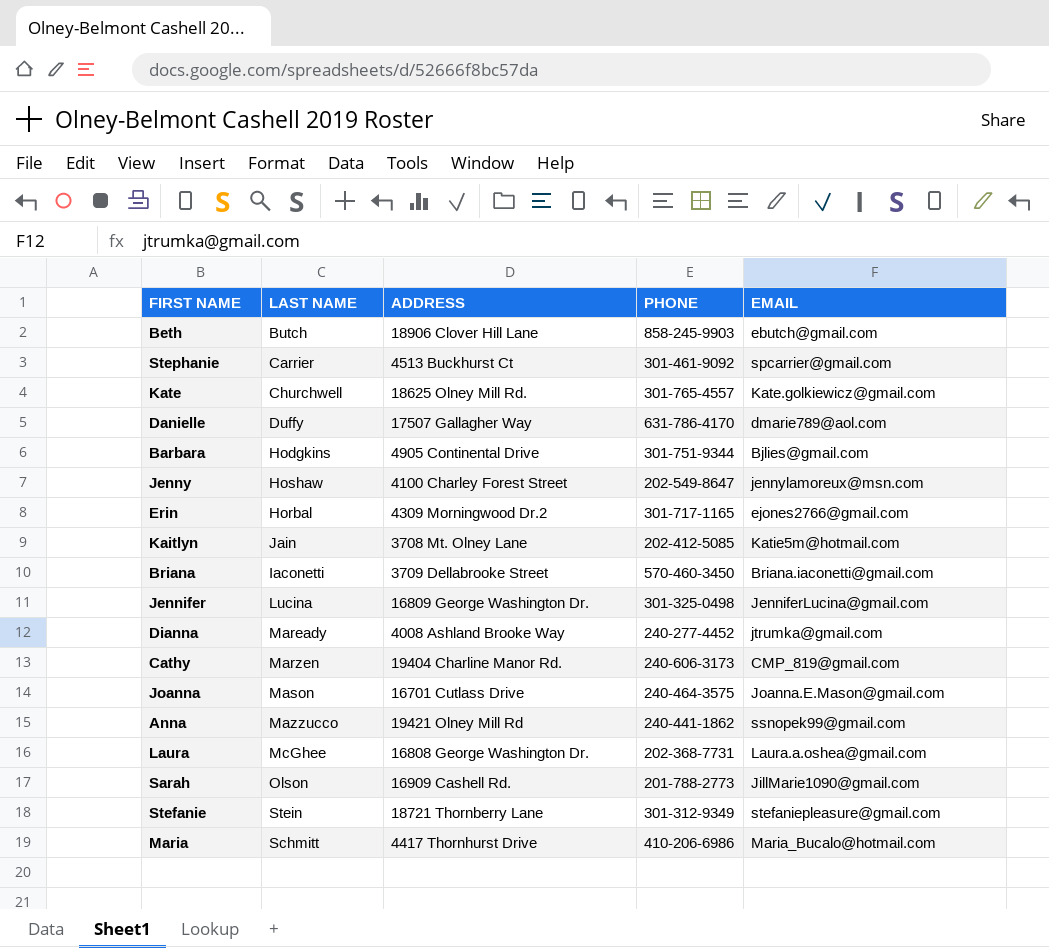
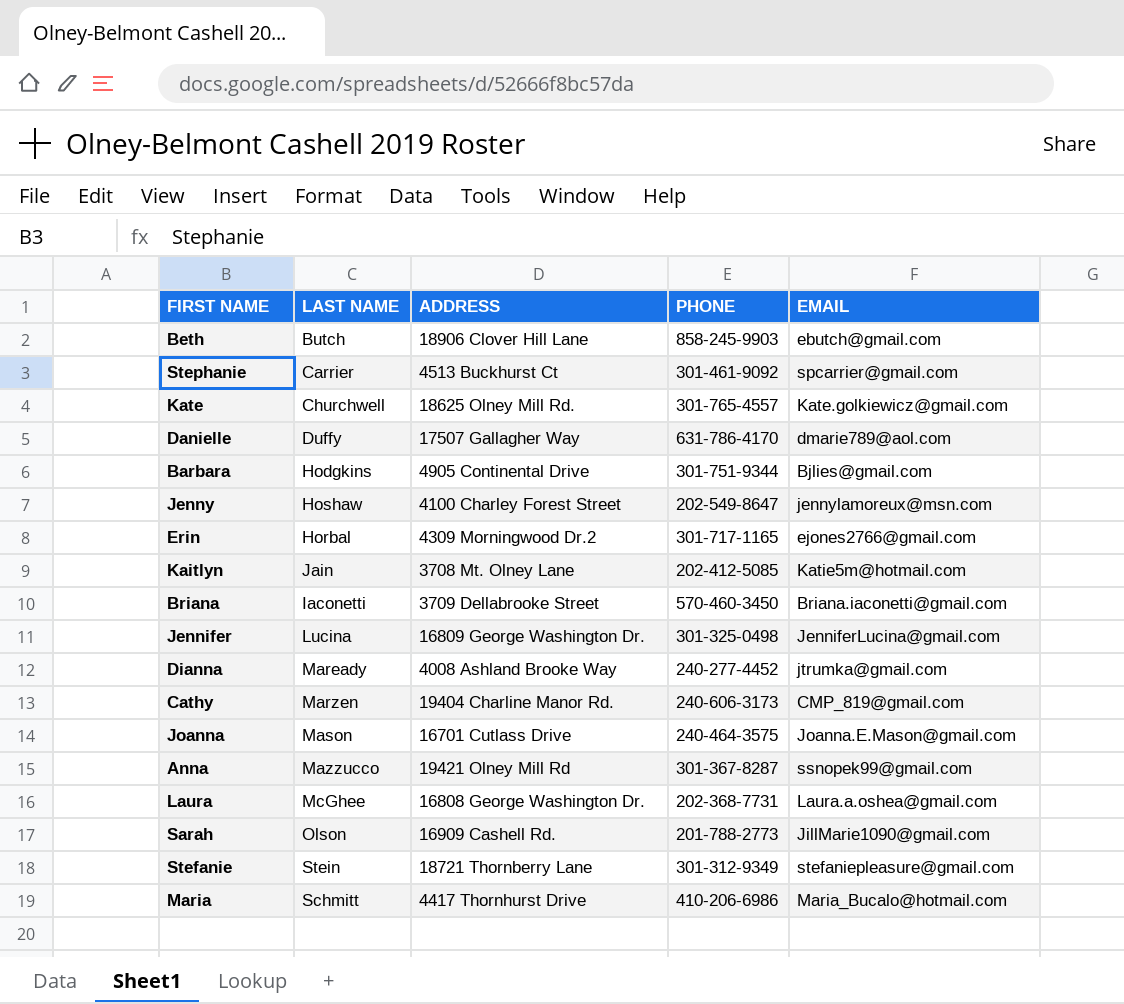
Anna | PHONE: 240-441-1862 -> 301-367-8287

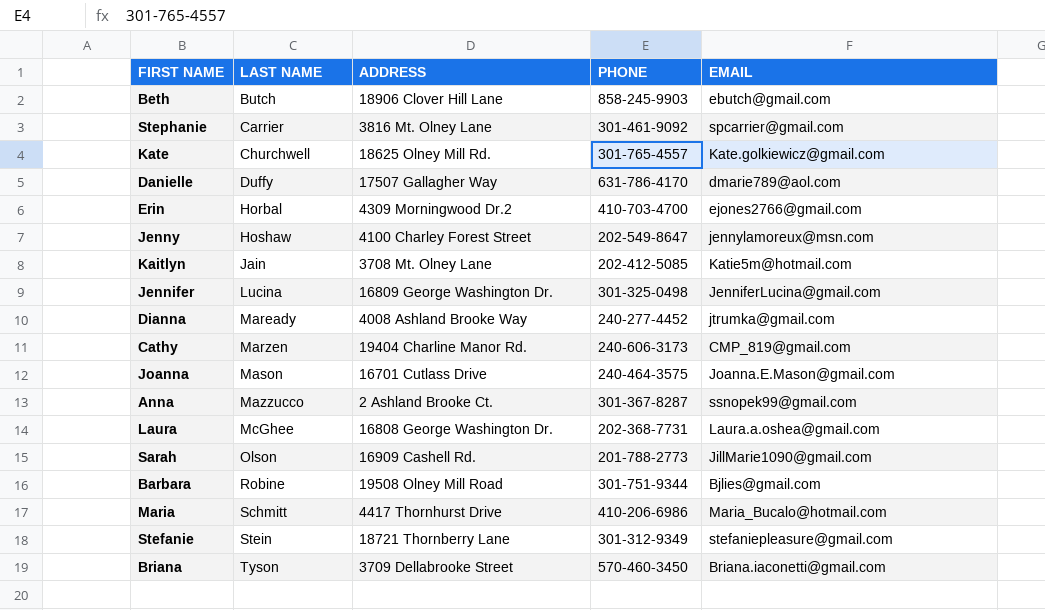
row order: none -> LAST NAME ascending
Stephanie | ADDRESS: 4513 Buckhurst Ct -> 3816 Mt. Olney Lane
Erin | PHONE: 301-717-1165 -> 410-703-4700
Anna | ADDRESS: 19421 Olney Mill Rd -> 2 Ashland Brooke Ct.
Barbara | LAST NAME: Hodgkins -> Robine
Barbara | ADDRESS: 4905 Continental Drive -> 19508 Olney Mill Road
Briana | LAST NAME: Iaconetti -> Tyson

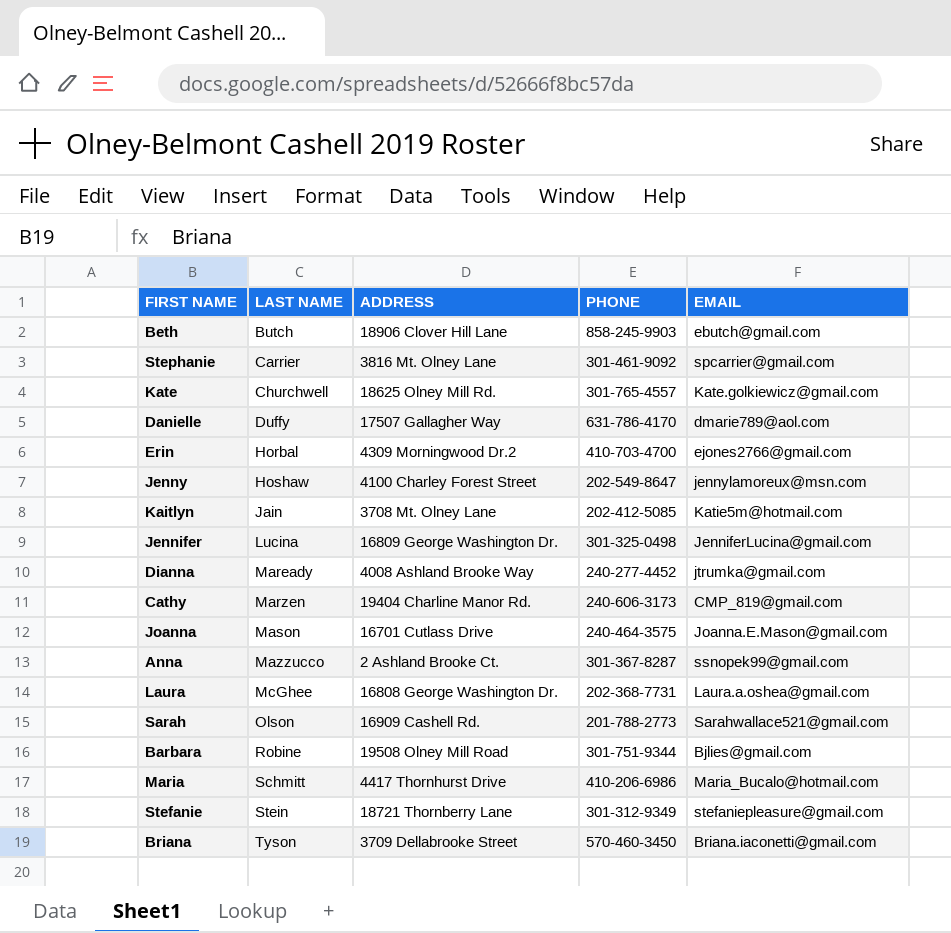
Sarah | EMAIL: JillMarie1090@gmail.com -> Sarahwallace521@gmail.com

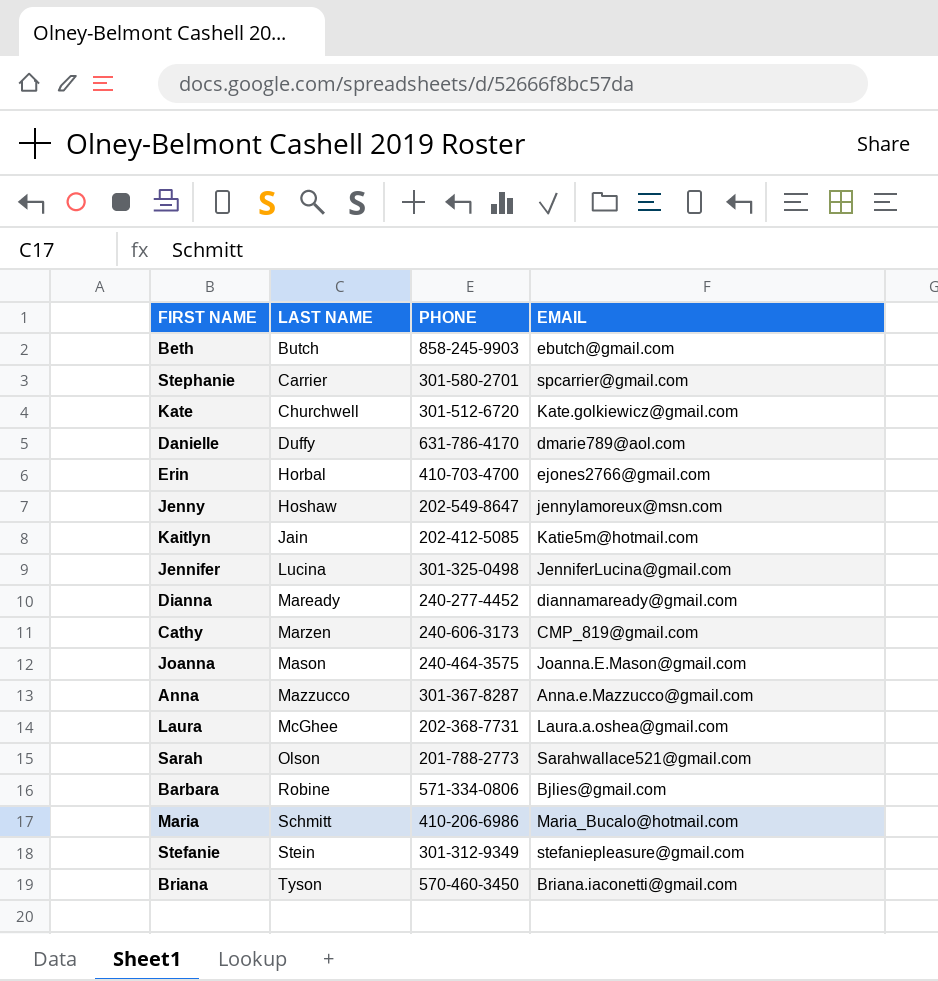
column ADDRESS | position: 3 -> none
Stephanie | PHONE: 301-461-9092 -> 301-580-2701
Kate | PHONE: 301-765-4557 -> 301-512-6720
Dianna | EMAIL: jtrumka@gmail.com -> diannamaready@gmail.com
Anna | EMAIL: ssnopek99@gmail.com -> Anna.e.Mazzucco@gmail.com
Barbara | PHONE: 301-751-9344 -> 571-334-0806

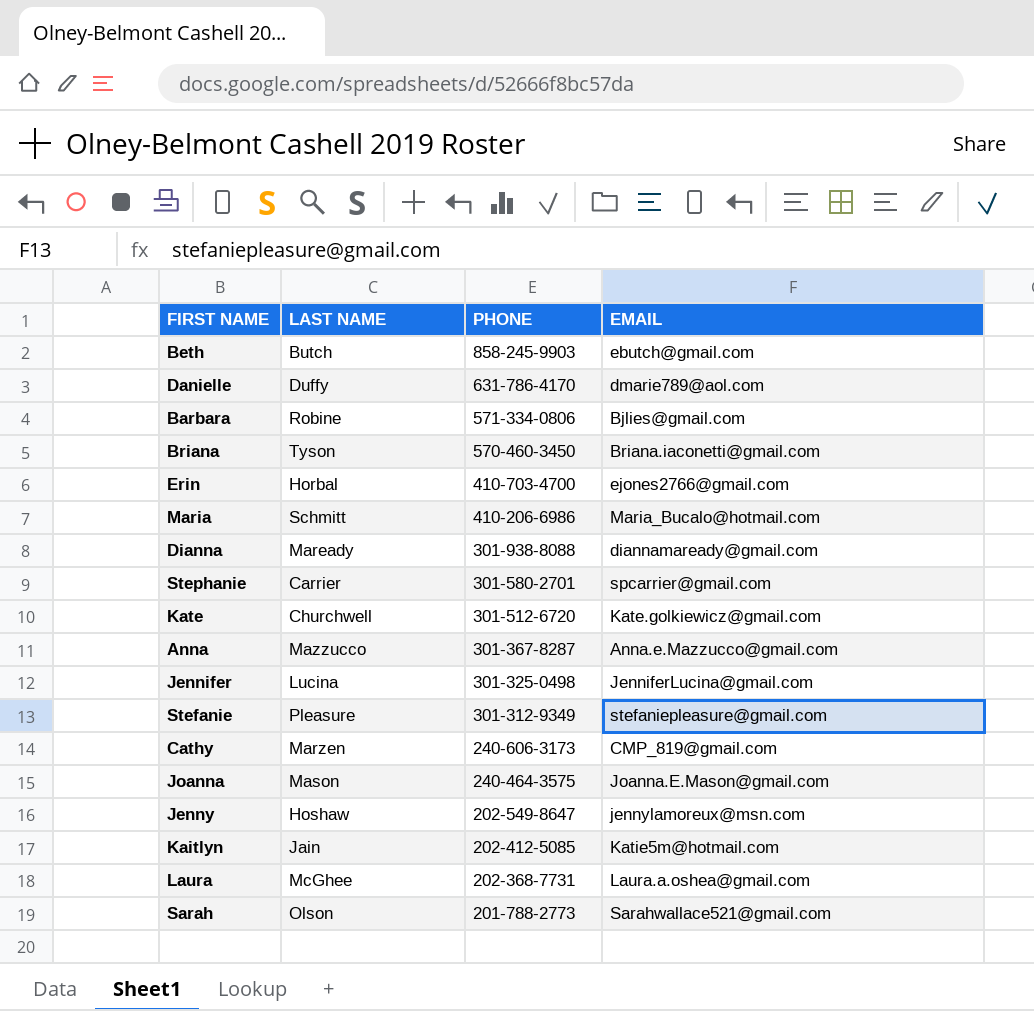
row order: LAST NAME ascending -> PHONE descending
Dianna | PHONE: 240-277-4452 -> 301-938-8088
Stefanie | LAST NAME: Stein -> Pleasure

